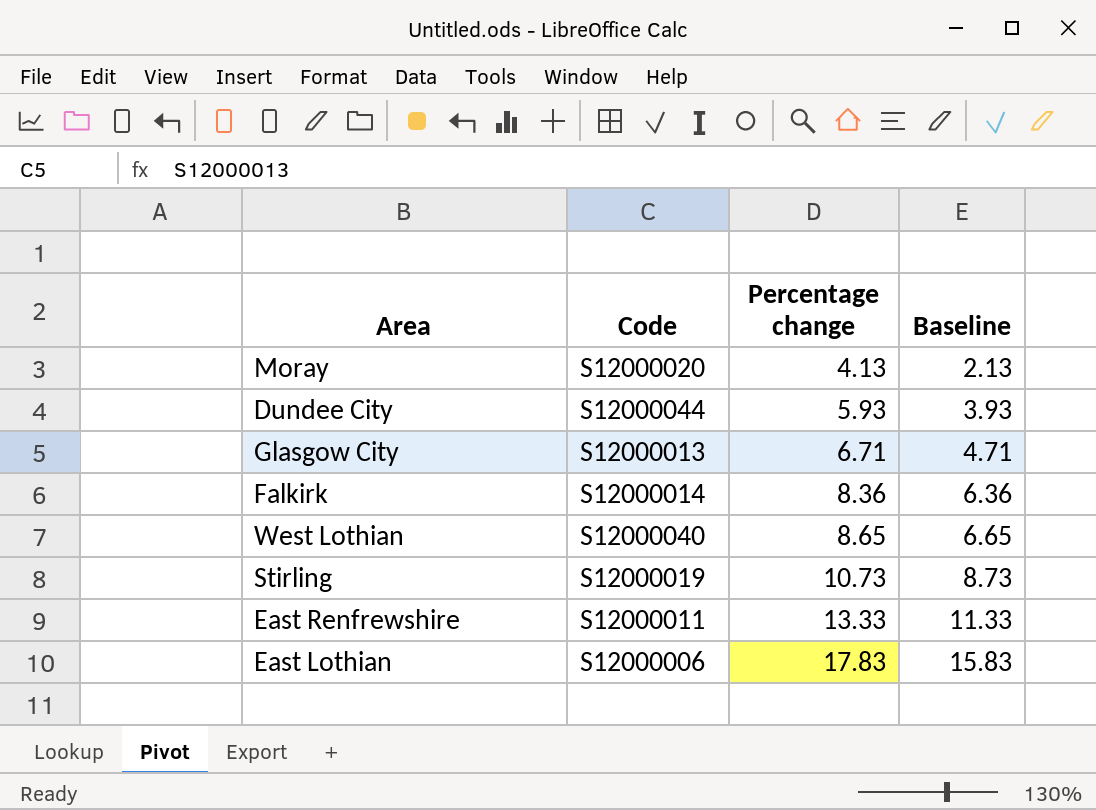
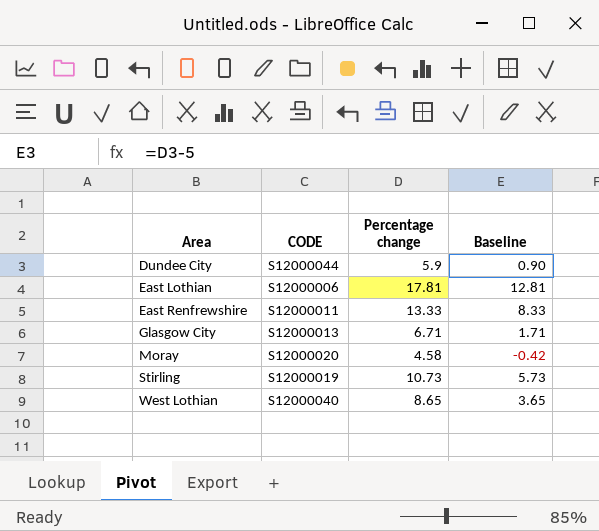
row order: Percentage change ascending -> Area ascending
column name: Code -> CODE
column Baseline | formula: [Percentage change] - 2 -> [Percentage change] - 5
row Falkirk: S12000014 | 8.36 | 6.36 -> none
Dundee City | Percentage change: 5.93 -> 5.9
East Lothian | Percentage change: 17.83 -> 17.81
Moray | Percentage change: 4.13 -> 4.58

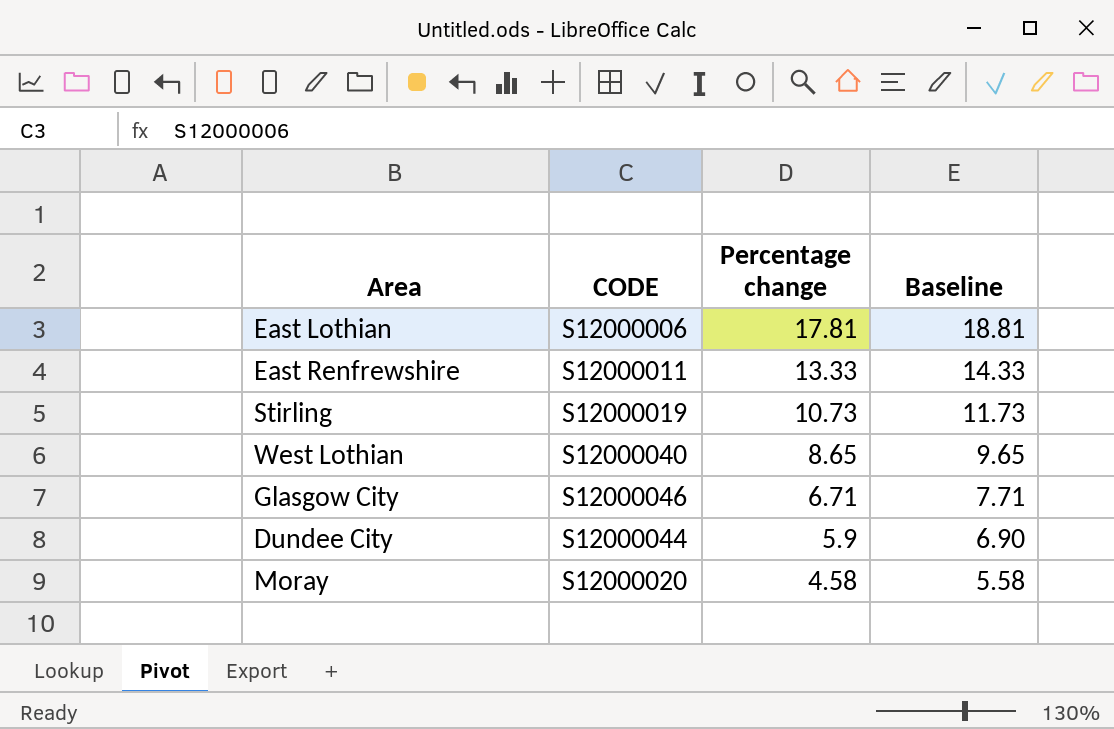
row order: Area ascending -> Percentage change descending
column Baseline | formula: [Percentage change] - 5 -> [Percentage change] + 1
Glasgow City | CODE: S12000013 -> S12000046

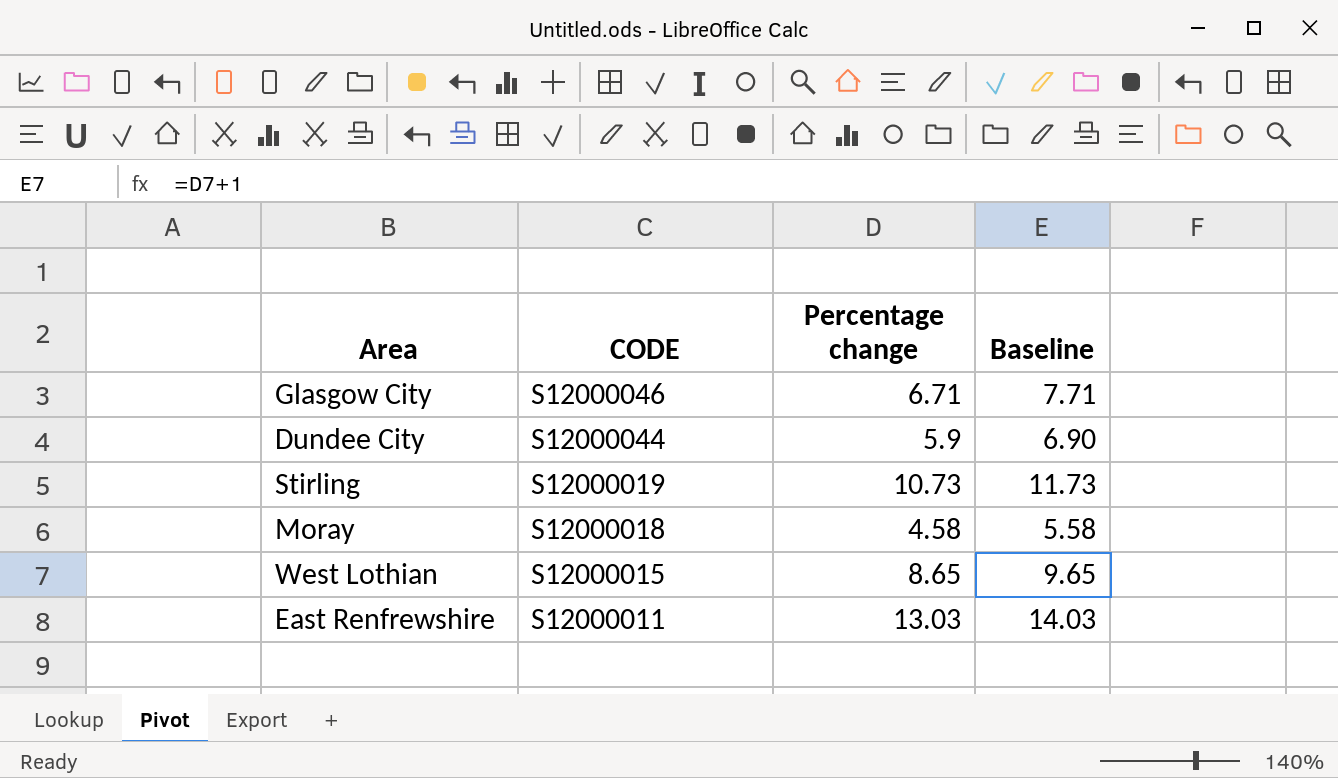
row order: Percentage change descending -> CODE descending
row East Lothian: S12000006 | 17.81 | 18.81 -> none
Moray | CODE: S12000020 -> S12000018
West Lothian | CODE: S12000040 -> S12000015
East Renfrewshire | Percentage change: 13.33 -> 13.03
East Renfrewshire | Baseline: 14.33 -> 14.03

